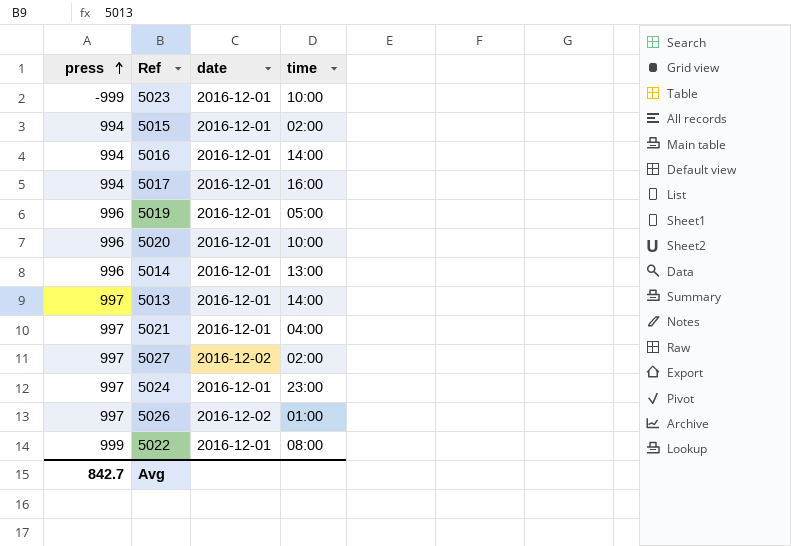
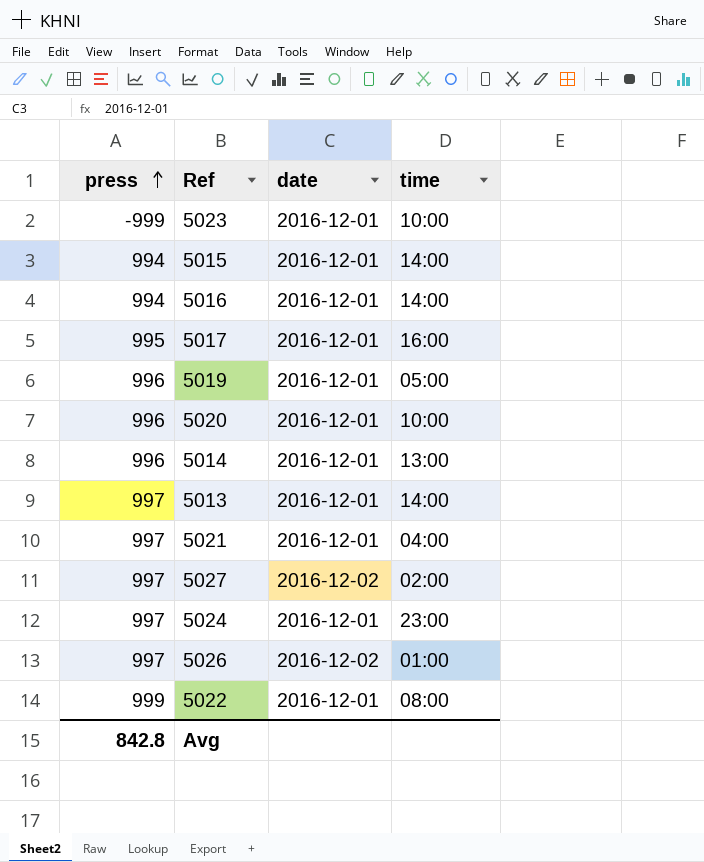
5015 | time: 02:00 -> 14:00
5017 | press: 994 -> 995
Avg | press: 842.7 -> 842.8

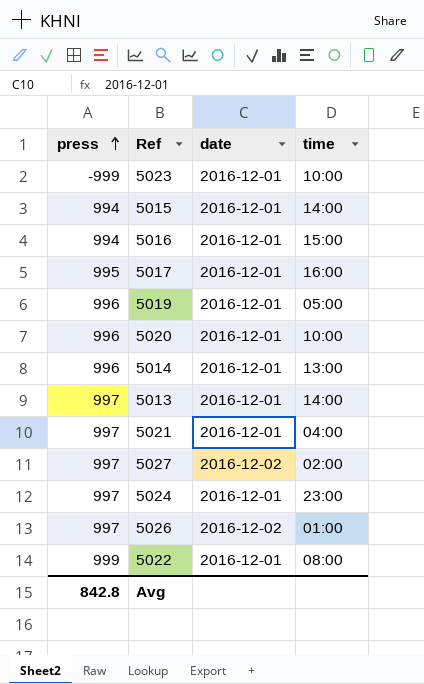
5016 | time: 14:00 -> 15:00

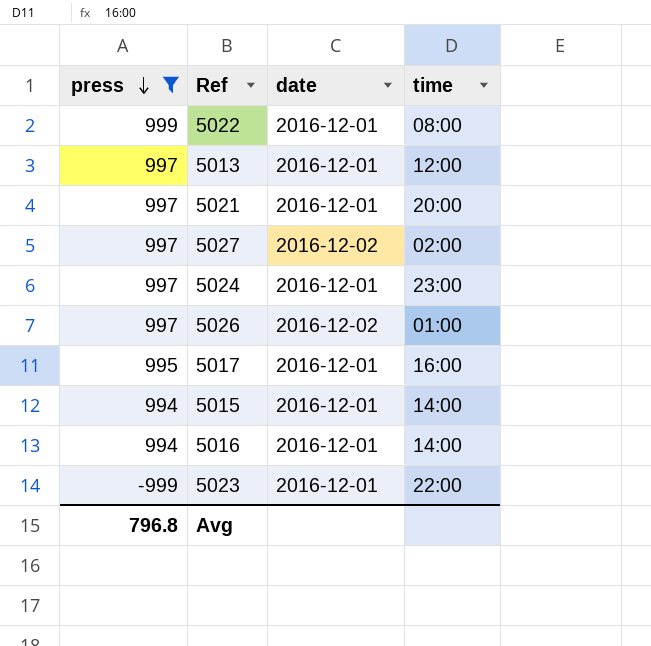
filter: none -> press != 996
row order: press ascending -> press descending
5013 | time: 14:00 -> 12:00
5021 | time: 04:00 -> 20:00
5016 | time: 15:00 -> 14:00
5023 | time: 10:00 -> 22:00
Avg | press: 842.8 -> 796.8

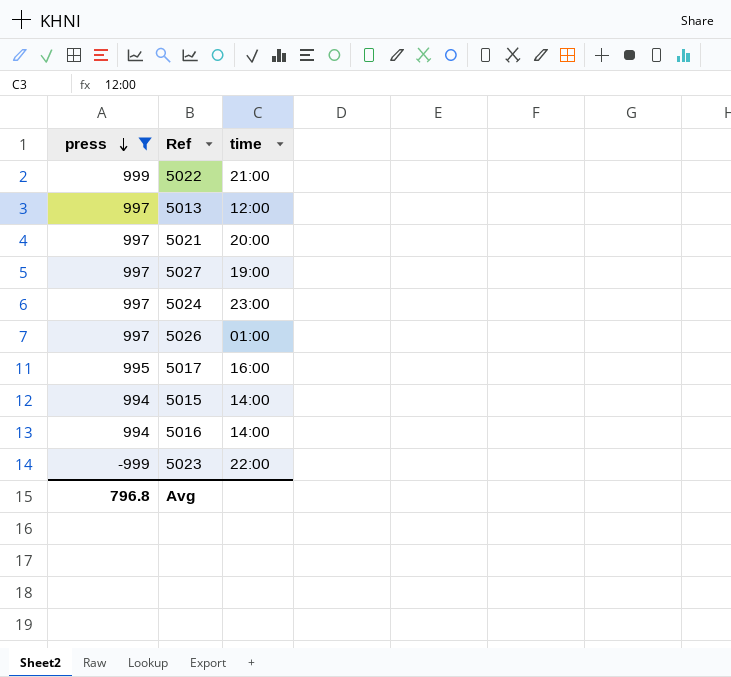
column date | position: 3 -> none
5022 | time: 08:00 -> 21:00
5027 | time: 02:00 -> 19:00

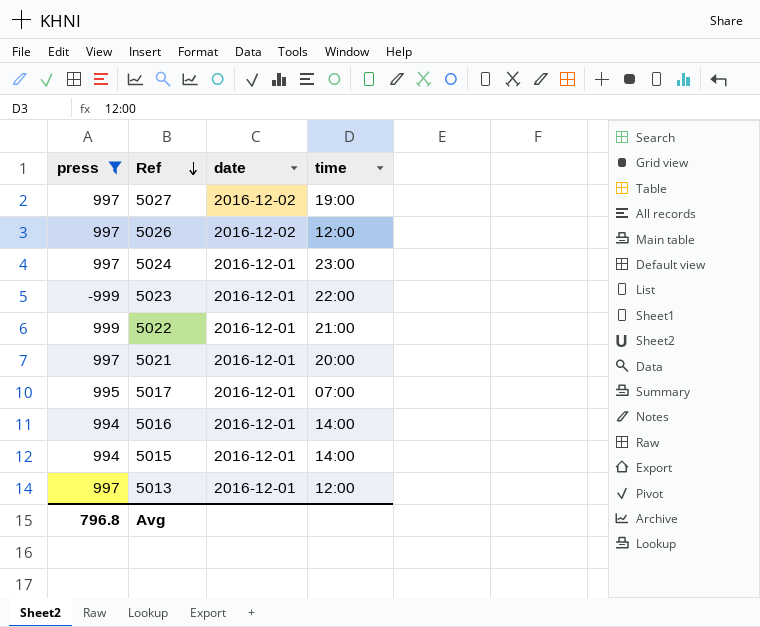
row order: press descending -> Ref descending
column date | position: none -> 3
5026 | time: 01:00 -> 12:00
5017 | time: 16:00 -> 07:00

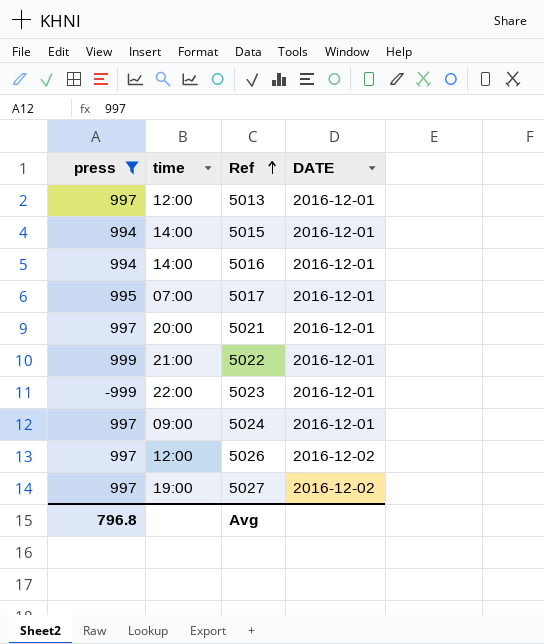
row order: Ref descending -> Ref ascending
column time | position: 4 -> 2
column name: date -> DATE
5024 | time: 23:00 -> 09:00

